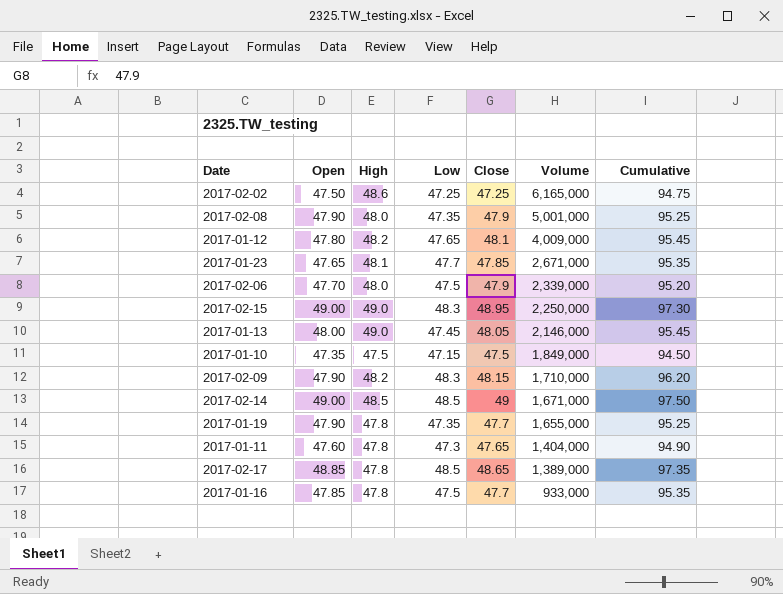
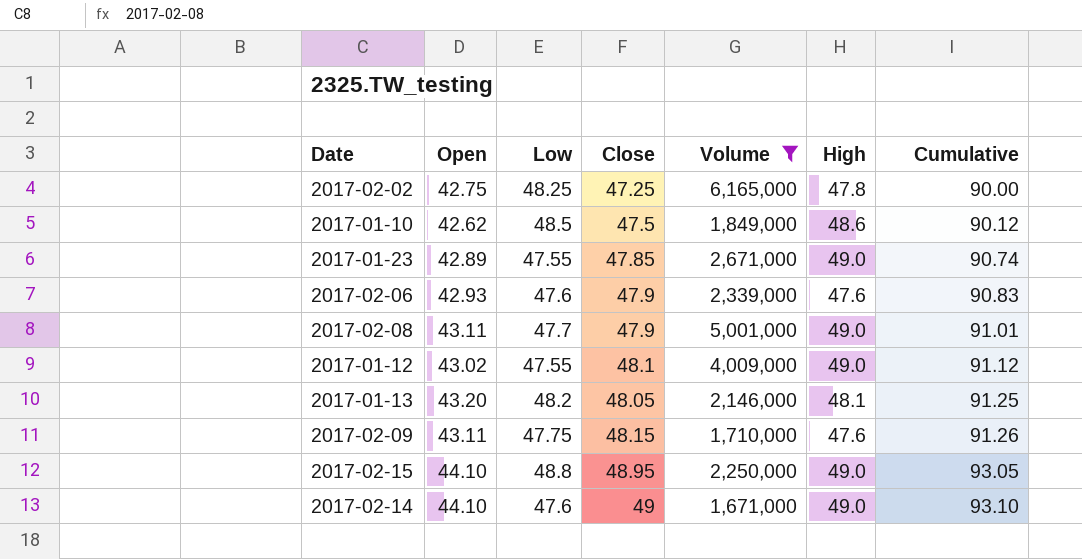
filter: none -> Volume >= 1,671,000
row order: Volume descending -> Cumulative ascending
column High | position: 3 -> 6
column Cumulative | formula: [Open] + [Low] -> [Open] + [Close]
2017-02-02 | Open: 47.50 -> 42.75
2017-02-02 | Low: 47.25 -> 48.25
2017-02-02 | High: 48.6 -> 47.8
2017-01-10 | Open: 47.35 -> 42.62
2017-01-10 | Low: 47.15 -> 48.5
2017-01-10 | High: 47.5 -> 48.6
2017-01-23 | Open: 47.65 -> 42.89
2017-01-23 | Low: 47.7 -> 47.55
2017-01-23 | High: 48.1 -> 49.0
2017-02-06 | Open: 47.70 -> 42.93
2017-02-06 | Low: 47.5 -> 47.6
2017-02-06 | High: 48.0 -> 47.6
2017-02-08 | Open: 47.90 -> 43.11
2017-02-08 | Low: 47.35 -> 47.7
2017-02-08 | High: 48.0 -> 49.0
2017-01-12 | Open: 47.80 -> 43.02
2017-01-12 | Low: 47.65 -> 47.55
2017-01-12 | High: 48.2 -> 49.0
2017-01-13 | Open: 48.00 -> 43.20
2017-01-13 | Low: 47.45 -> 48.2
2017-01-13 | High: 49.0 -> 48.1
2017-02-09 | Open: 47.90 -> 43.11
2017-02-09 | Low: 48.3 -> 47.75
2017-02-09 | High: 48.2 -> 47.6
2017-02-15 | Open: 49.00 -> 44.10
2017-02-15 | Low: 48.3 -> 48.8
2017-02-14 | Open: 49.00 -> 44.10
2017-02-14 | Low: 48.5 -> 47.6
2017-02-14 | High: 48.5 -> 49.0

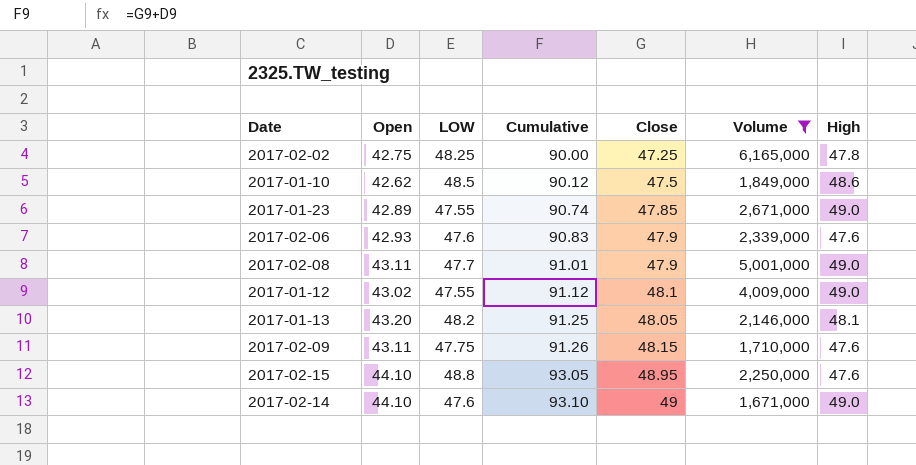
column name: Low -> LOW
column Cumulative | position: 7 -> 4
2017-02-15 | High: 49.0 -> 47.6

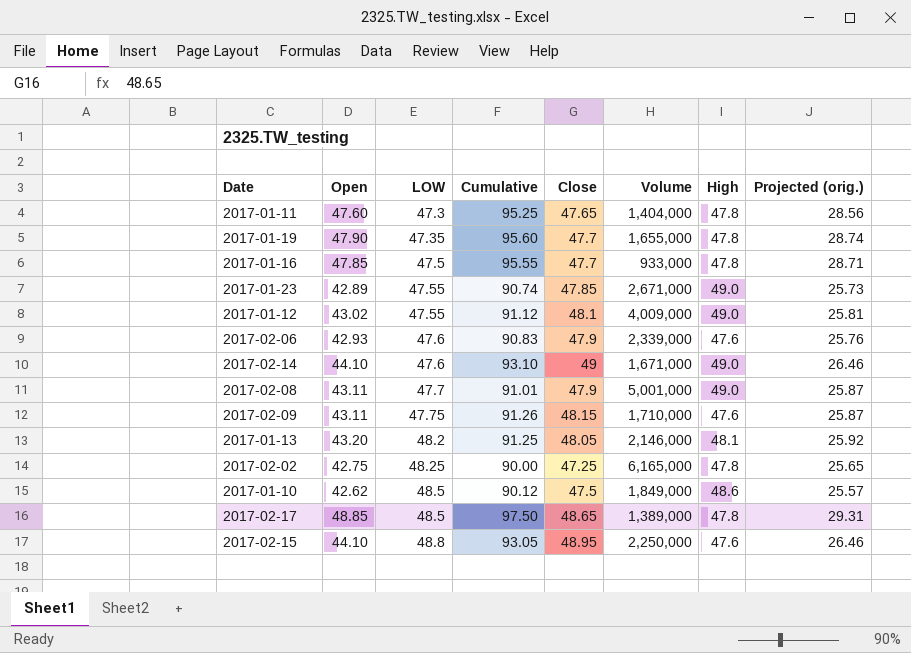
filter: Volume >= 1,671,000 -> none
row order: Cumulative ascending -> LOW ascending
column Projected (orig.) | formula: none -> [Open] * 0.6

